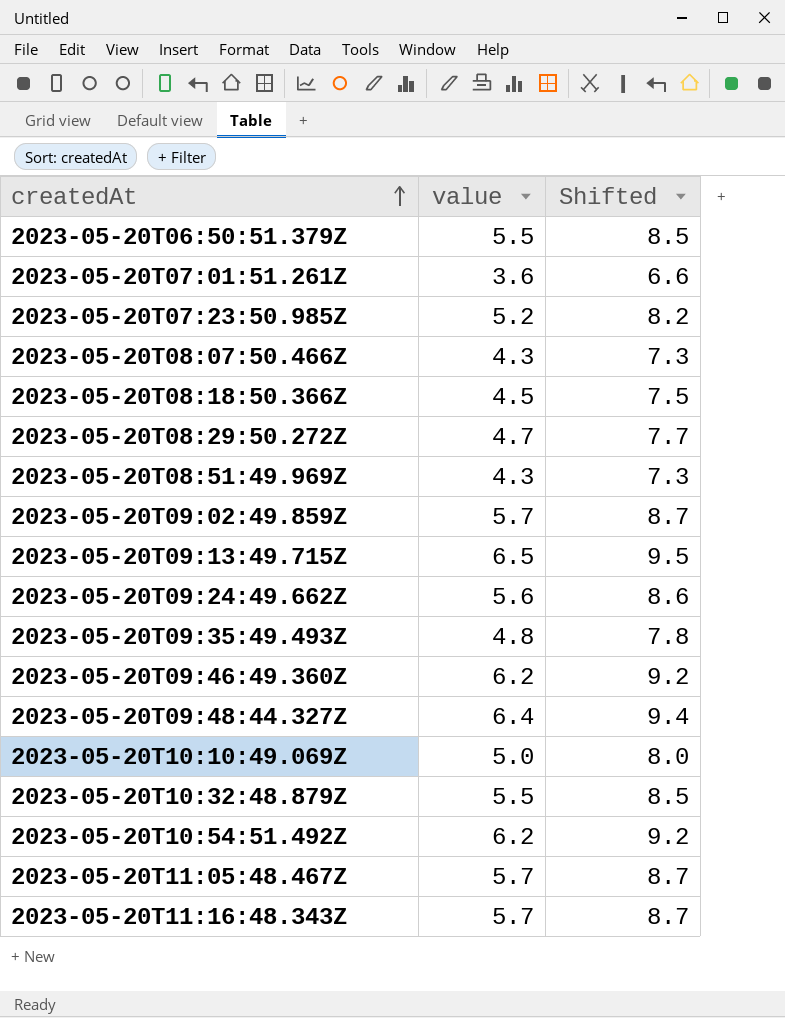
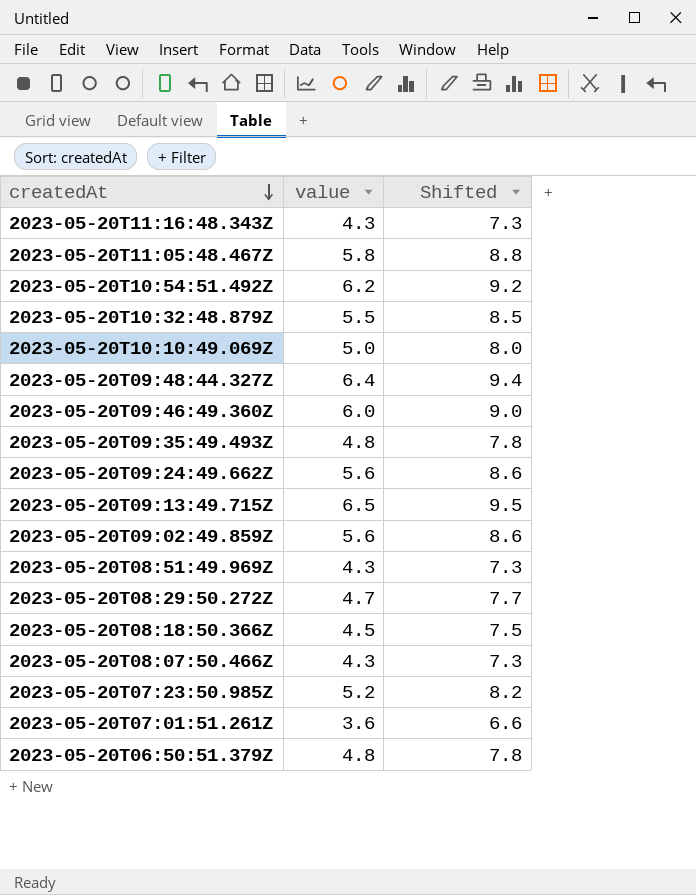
row order: createdAt ascending -> createdAt descending
2023-05-20T11:16:48.343Z | value: 5.7 -> 4.3
2023-05-20T11:16:48.343Z | Shifted: 8.7 -> 7.3
2023-05-20T11:05:48.467Z | value: 5.7 -> 5.8
2023-05-20T11:05:48.467Z | Shifted: 8.7 -> 8.8
2023-05-20T09:46:49.360Z | value: 6.2 -> 6.0
2023-05-20T09:46:49.360Z | Shifted: 9.2 -> 9.0
2023-05-20T09:02:49.859Z | value: 5.7 -> 5.6
2023-05-20T09:02:49.859Z | Shifted: 8.7 -> 8.6
2023-05-20T06:50:51.379Z | value: 5.5 -> 4.8
2023-05-20T06:50:51.379Z | Shifted: 8.5 -> 7.8

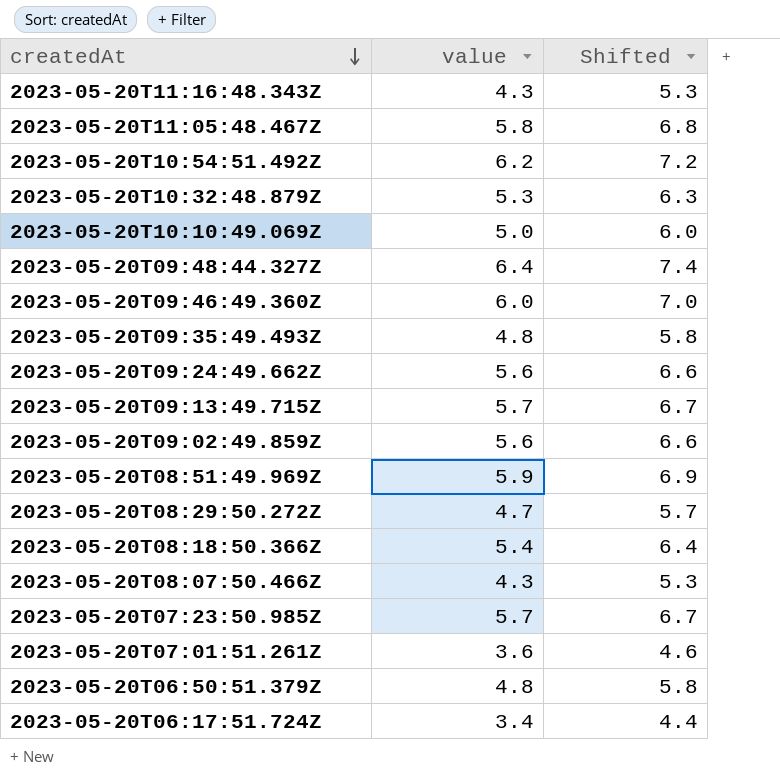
column Shifted | formula: [value] + 3 -> [value] + 1
2023-05-20T10:32:48.879Z | value: 5.5 -> 5.3
2023-05-20T09:13:49.715Z | value: 6.5 -> 5.7
2023-05-20T08:51:49.969Z | value: 4.3 -> 5.9
2023-05-20T08:18:50.366Z | value: 4.5 -> 5.4
2023-05-20T07:23:50.985Z | value: 5.2 -> 5.7
row 2023-05-20T06:17:51.724Z: none -> 3.4 | 4.4

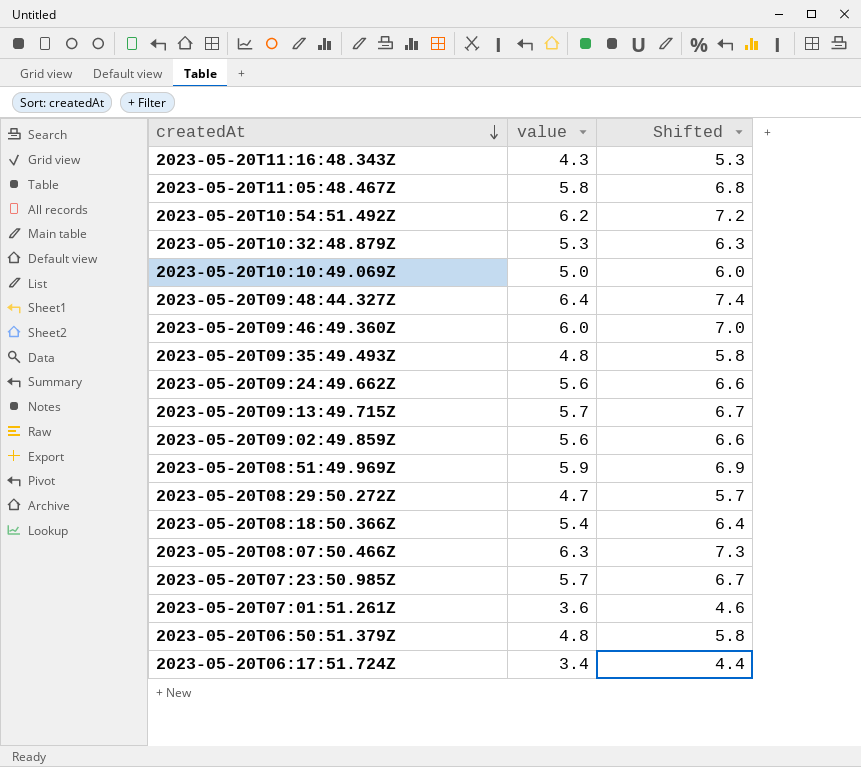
2023-05-20T08:07:50.466Z | value: 4.3 -> 6.3
2023-05-20T08:07:50.466Z | Shifted: 5.3 -> 7.3

